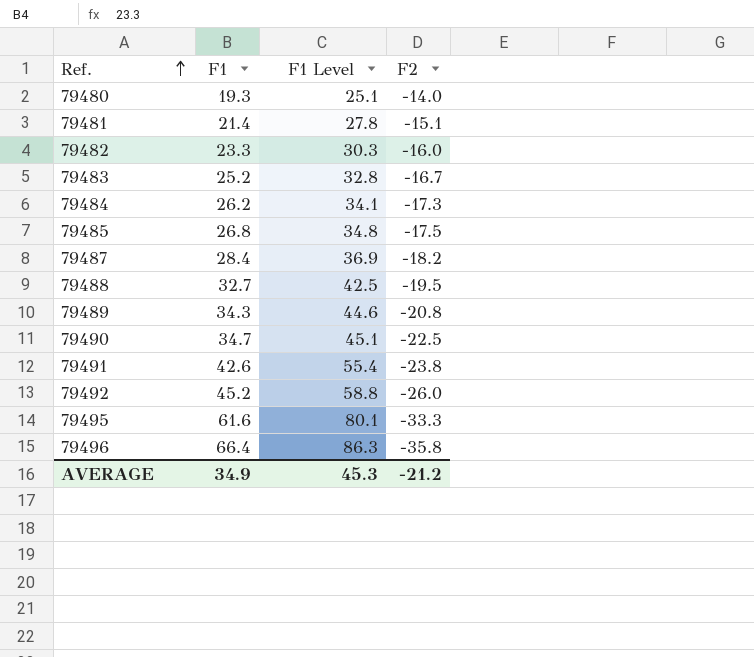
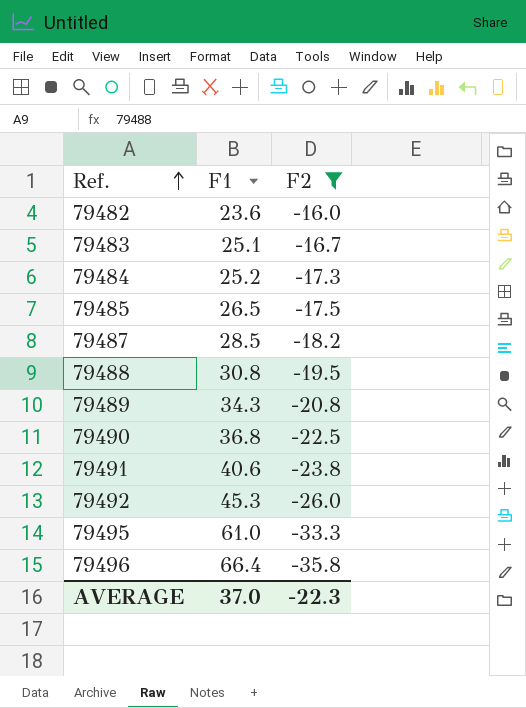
filter: none -> F2 <= -16.0
column F1 Level | formula: [F1] * 1.3 -> none
79482 | F1: 23.3 -> 23.6
79483 | F1: 25.2 -> 25.1
79484 | F1: 26.2 -> 25.2
79485 | F1: 26.8 -> 26.5
79487 | F1: 28.4 -> 28.5
79488 | F1: 32.7 -> 30.8
79490 | F1: 34.7 -> 36.8
79491 | F1: 42.6 -> 40.6
79492 | F1: 45.2 -> 45.3
79495 | F1: 61.6 -> 61.0
AVERAGE | F1: 34.9 -> 37.0
AVERAGE | F2: -21.2 -> -22.3

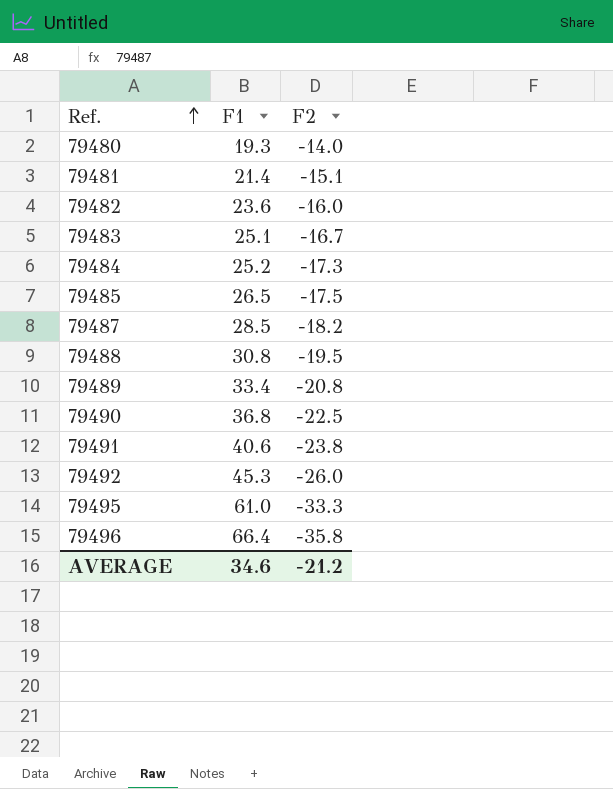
filter: F2 <= -16.0 -> none
79489 | F1: 34.3 -> 33.4
AVERAGE | F1: 37.0 -> 34.6
AVERAGE | F2: -22.3 -> -21.2

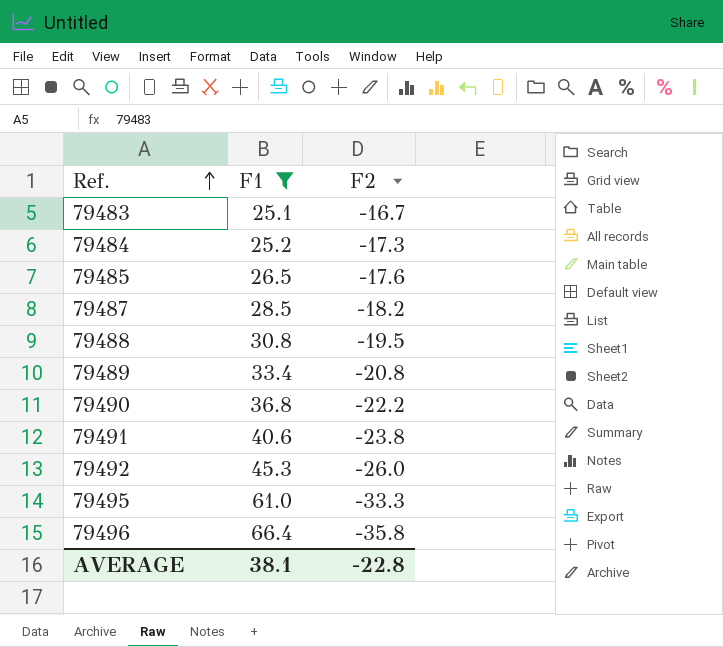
filter: none -> F1 >= 25.1
79485 | F2: -17.5 -> -17.6
79490 | F2: -22.5 -> -22.2
AVERAGE | F1: 34.6 -> 38.1
AVERAGE | F2: -21.2 -> -22.8

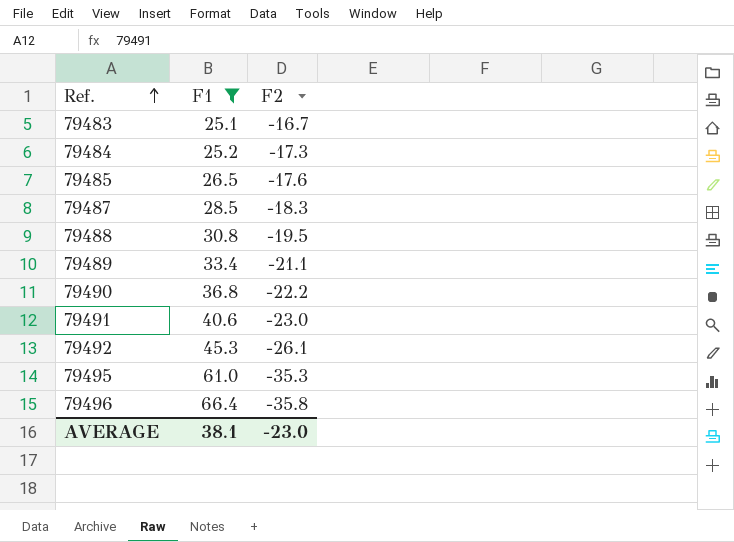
79487 | F2: -18.2 -> -18.3
79489 | F2: -20.8 -> -21.1
79491 | F2: -23.8 -> -23.0
79492 | F2: -26.0 -> -26.1
79495 | F2: -33.3 -> -35.3
AVERAGE | F2: -22.8 -> -23.0

